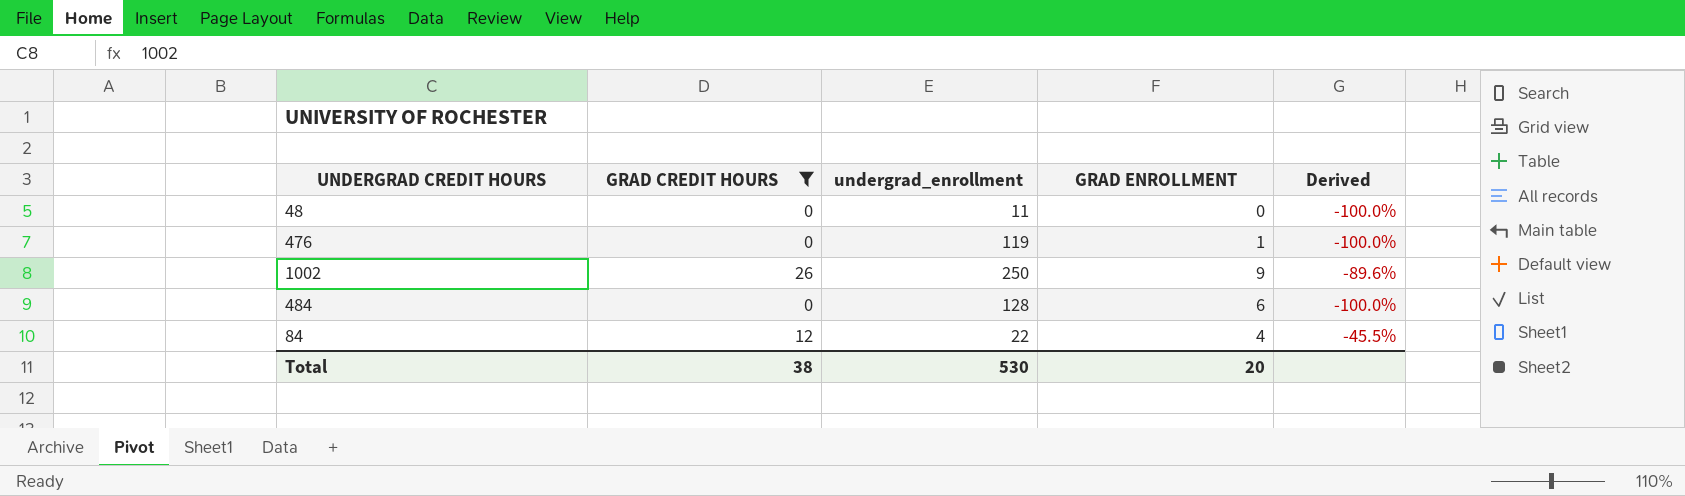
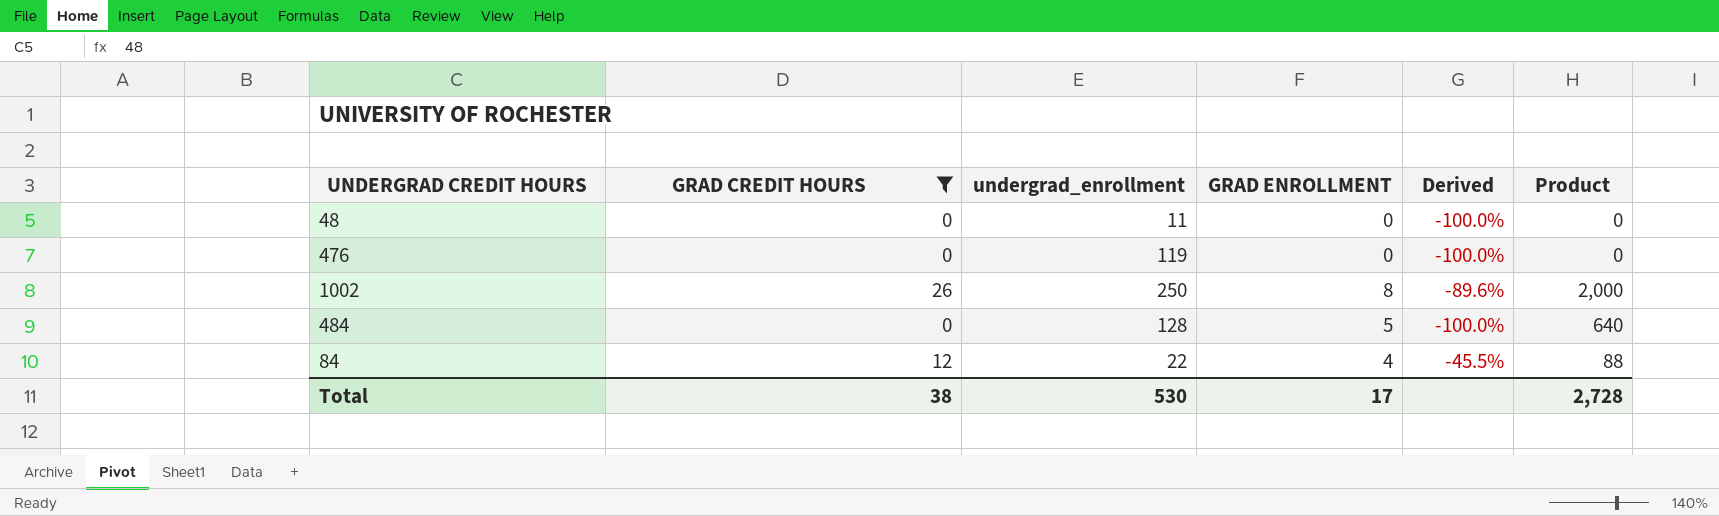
column Product | formula: none -> [undergrad_enrollment] * [GRAD ENROLLMENT]
476 | GRAD ENROLLMENT: 1 -> 0
1002 | GRAD ENROLLMENT: 9 -> 8
484 | GRAD ENROLLMENT: 6 -> 5
Total | GRAD ENROLLMENT: 20 -> 17

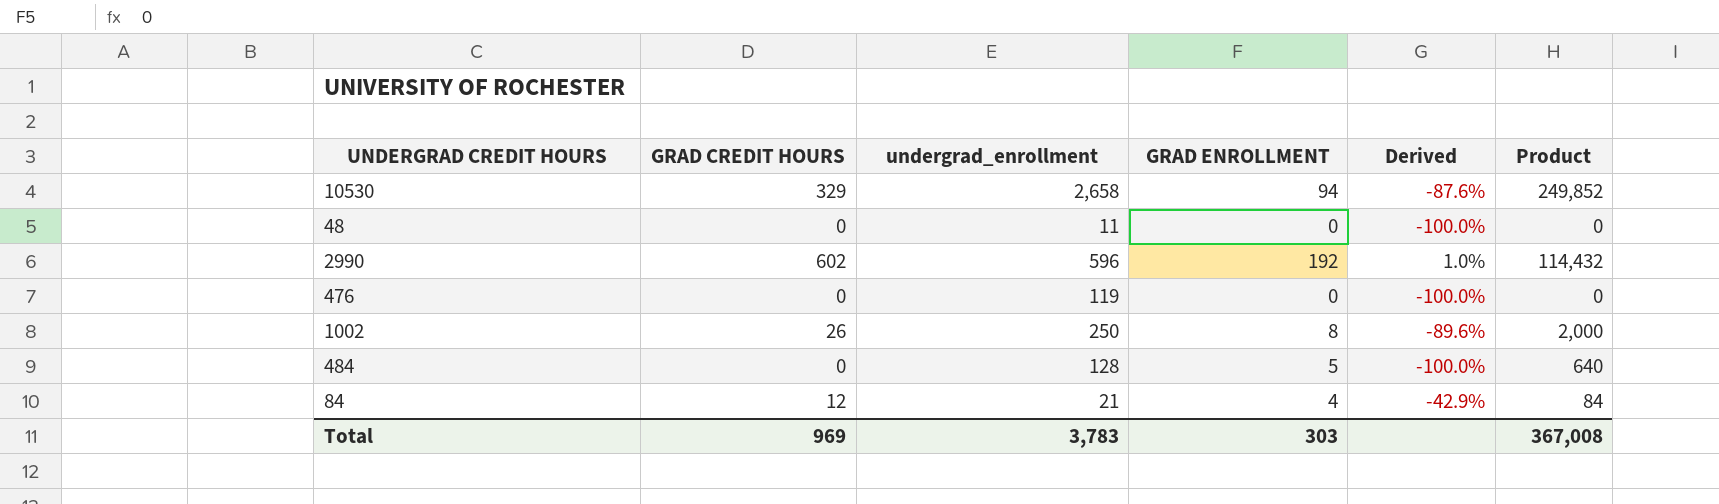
filter: GRAD CREDIT HOURS <= 26 -> none
84 | undergrad_enrollment: 22 -> 21
84 | Derived: -45.5% -> -42.9%
84 | Product: 88 -> 84
Total | GRAD CREDIT HOURS: 38 -> 969
Total | undergrad_enrollment: 530 -> 3,783
Total | GRAD ENROLLMENT: 17 -> 303
Total | Product: 2,728 -> 367,008

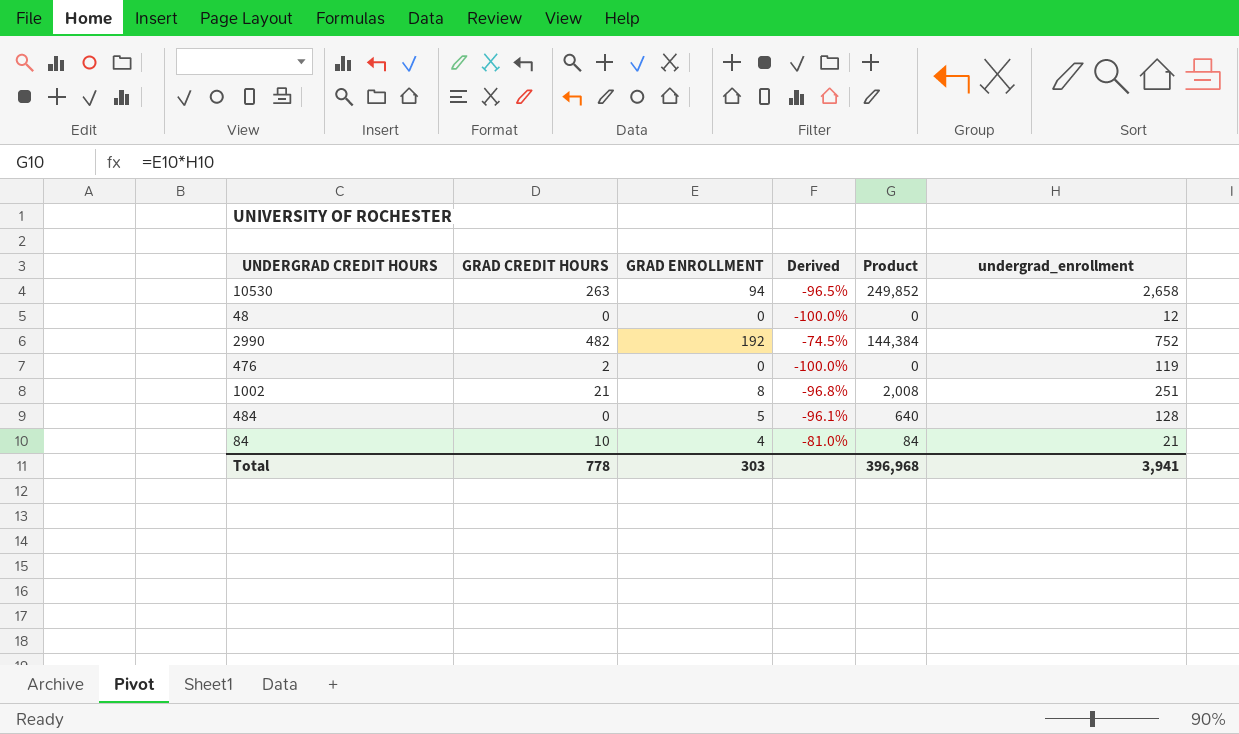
column Derived | formula: ([GRAD CREDIT HOURS] - [undergrad_enrollment]) / [undergrad_enrollment] -> ([GRAD ENROLLMENT] - [undergrad_enrollment]) / [undergrad_enrollment]
column undergrad_enrollment | position: 3 -> 6
10530 | GRAD CREDIT HOURS: 329 -> 263
48 | undergrad_enrollment: 11 -> 12
2990 | GRAD CREDIT HOURS: 602 -> 482
2990 | Product: 114,432 -> 144,384
2990 | undergrad_enrollment: 596 -> 752
476 | GRAD CREDIT HOURS: 0 -> 2
1002 | GRAD CREDIT HOURS: 26 -> 21
1002 | Product: 2,000 -> 2,008
1002 | undergrad_enrollment: 250 -> 251
84 | GRAD CREDIT HOURS: 12 -> 10
Total | GRAD CREDIT HOURS: 969 -> 778
Total | Product: 367,008 -> 396,968
Total | undergrad_enrollment: 3,783 -> 3,941

